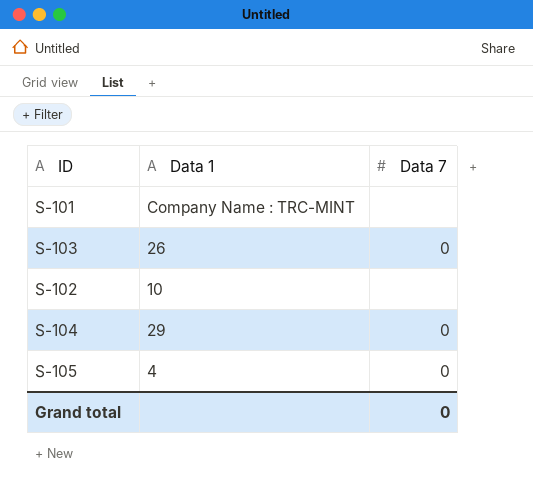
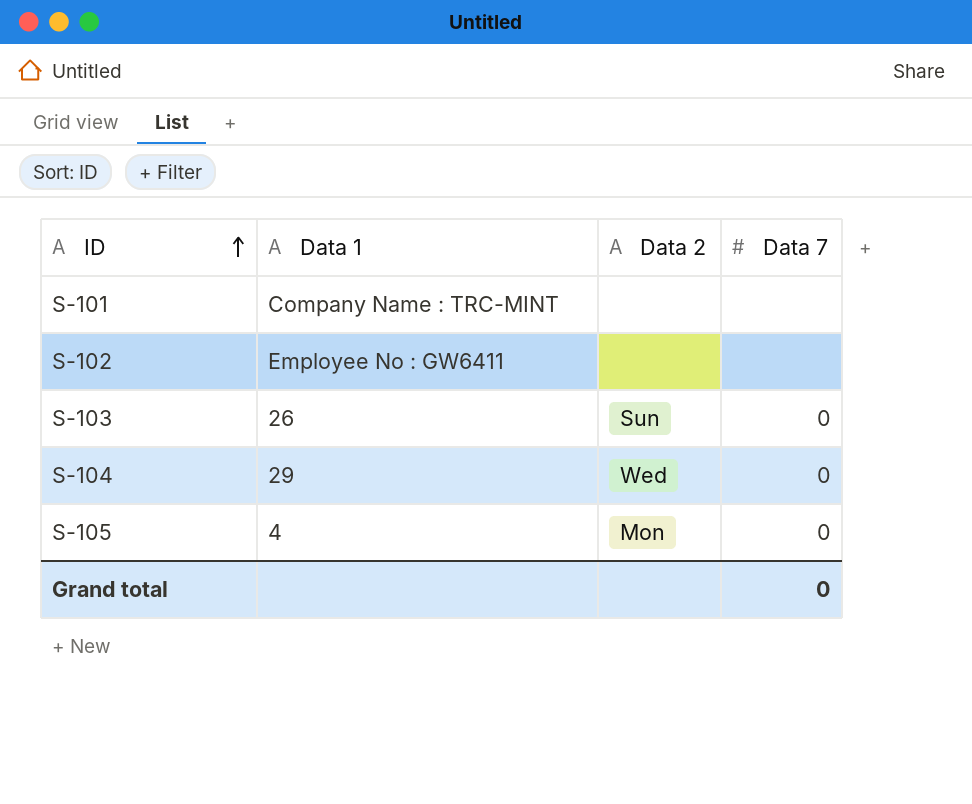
row order: none -> ID ascending
column Data 2 | position: none -> 3
S-102 | Data 1: 10 -> Employee No : GW6411

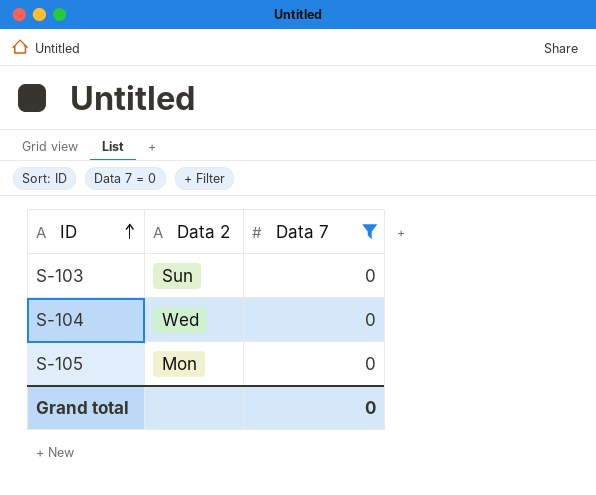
filter: none -> Data 7 = 0
column Data 1 | position: 2 -> none

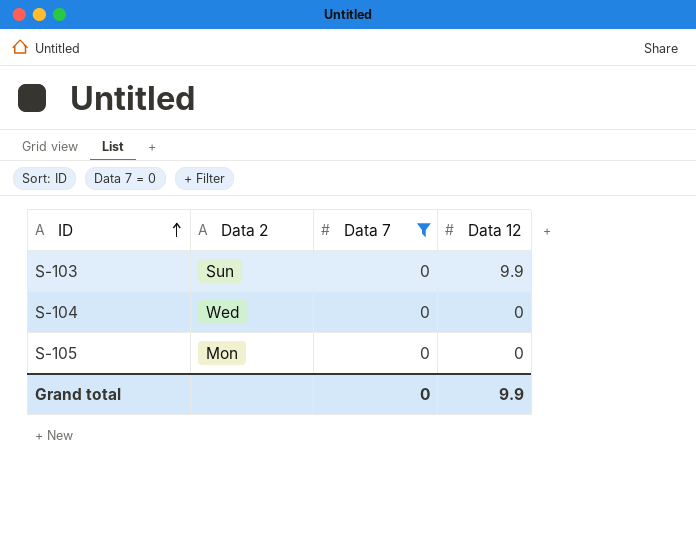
column Data 12 | position: none -> 4

